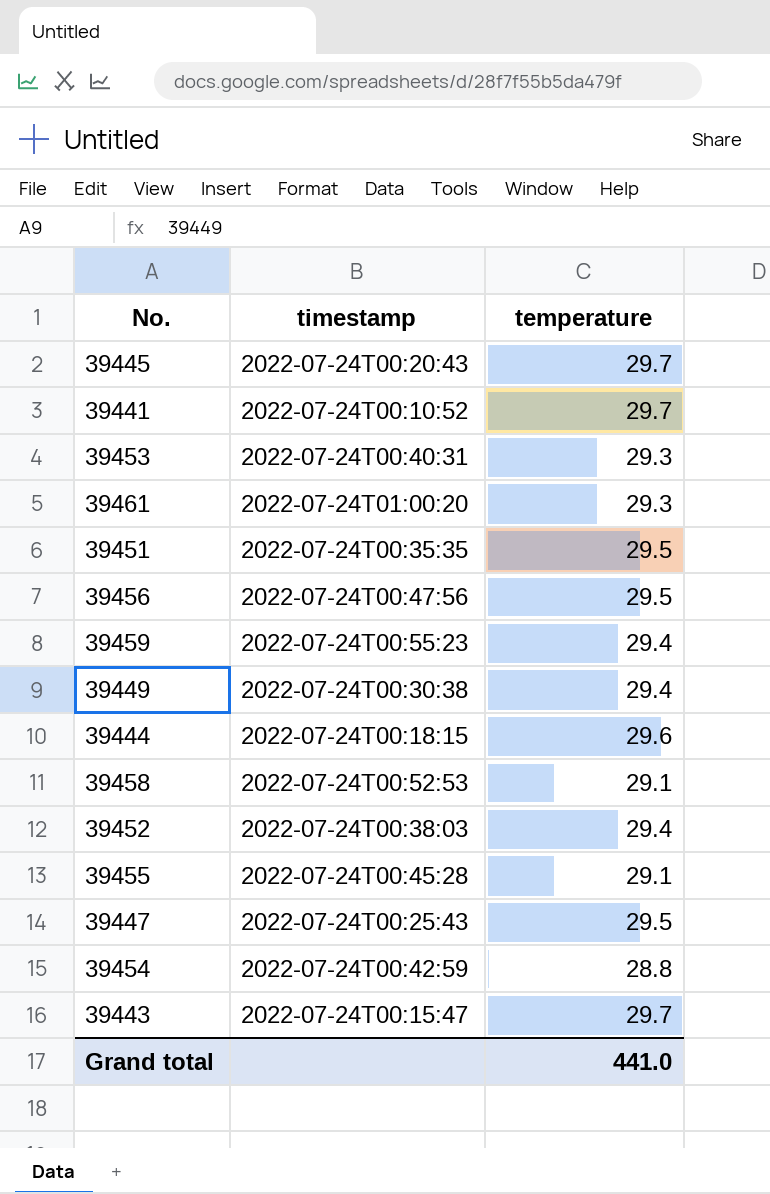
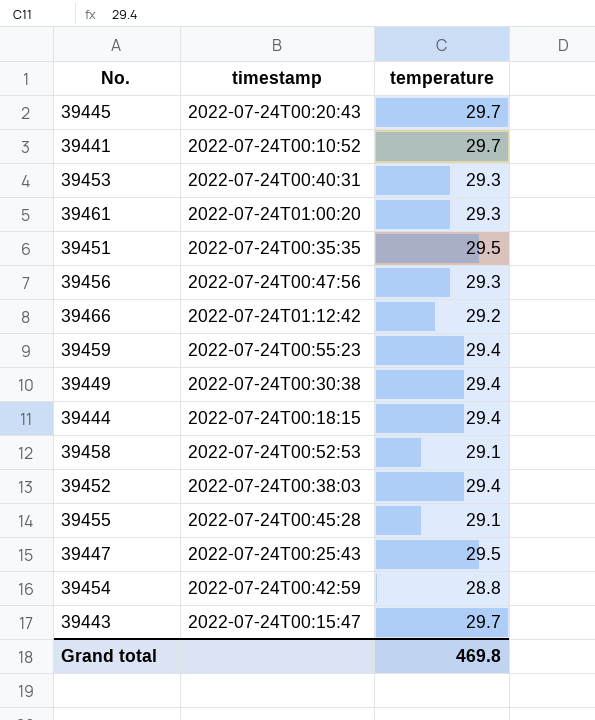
39456 | temperature: 29.5 -> 29.3
row 39466: none -> 2022-07-24T01:12:42 | 29.2
39444 | temperature: 29.6 -> 29.4
Grand total | temperature: 441.0 -> 469.8

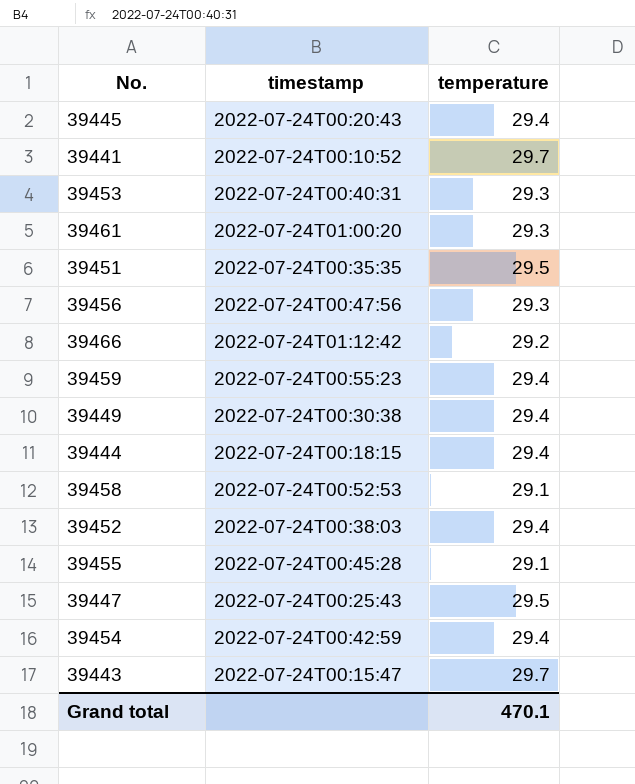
39445 | temperature: 29.7 -> 29.4
39454 | temperature: 28.8 -> 29.4
Grand total | temperature: 469.8 -> 470.1

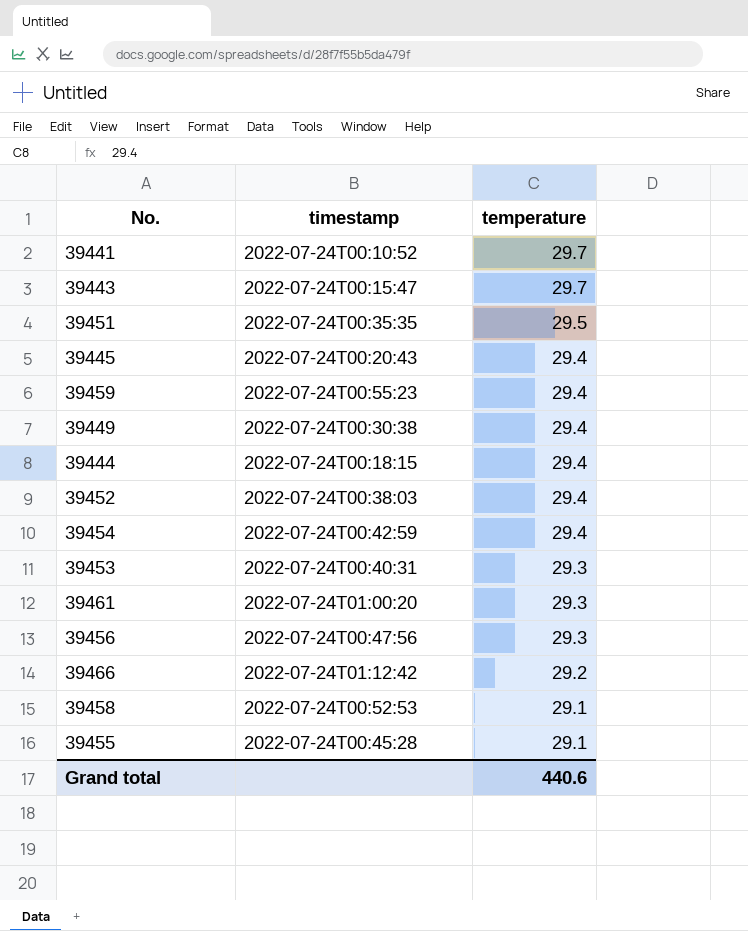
row order: none -> temperature descending
row 39447: 2022-07-24T00:25:43 | 29.5 -> none
Grand total | temperature: 470.1 -> 440.6

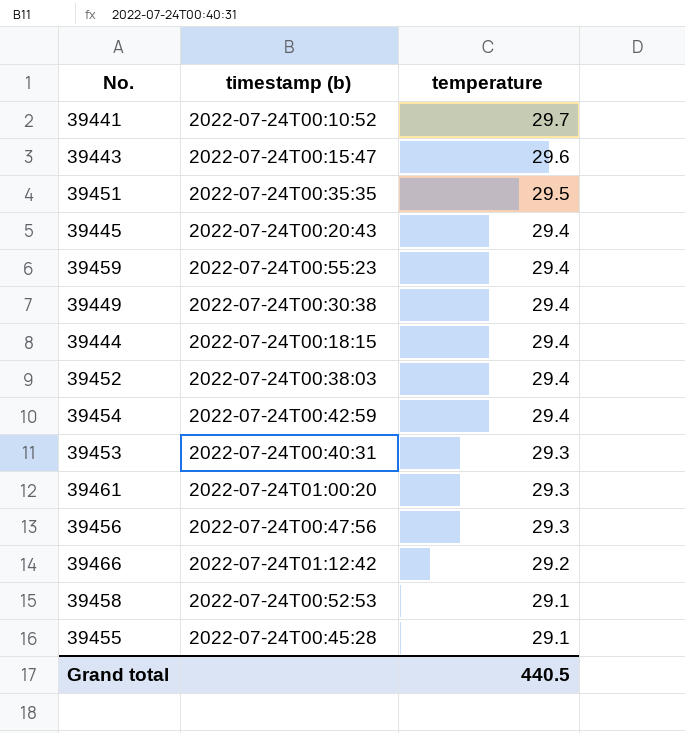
column name: timestamp -> timestamp (b)
39443 | temperature: 29.7 -> 29.6
Grand total | temperature: 440.6 -> 440.5

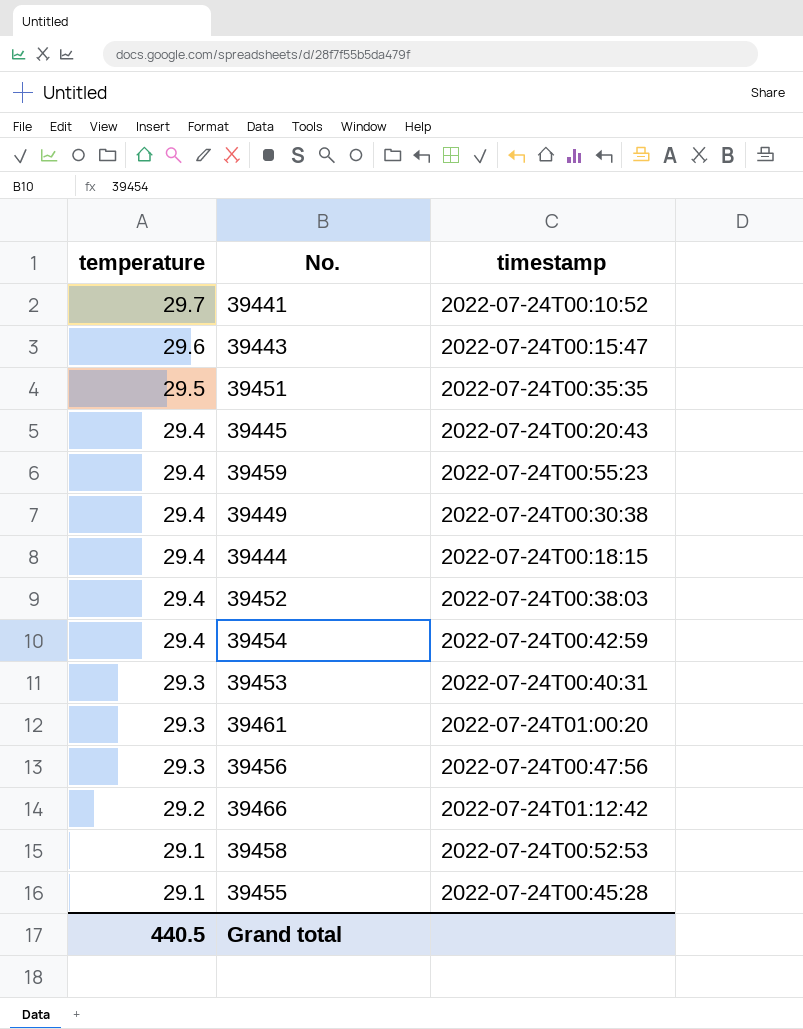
column temperature | position: 3 -> 1
column name: timestamp (b) -> timestamp

